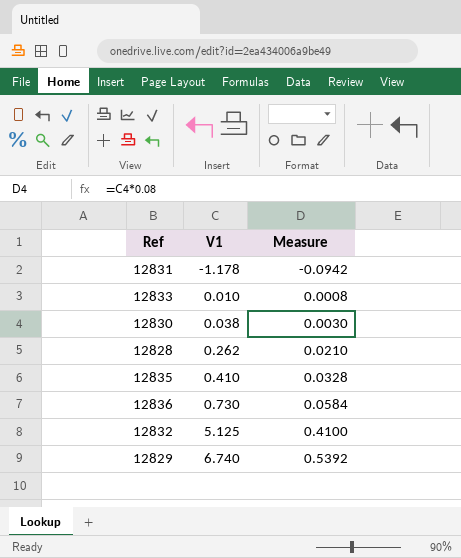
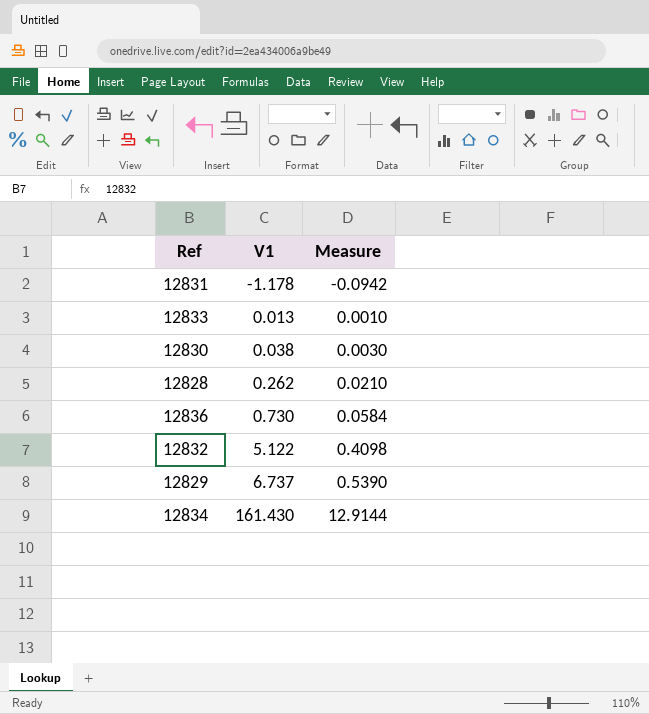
row 12835: 0.410 | 0.0328 -> none
12833 | V1: 0.010 -> 0.013
12833 | Measure: 0.0008 -> 0.0010
12832 | V1: 5.125 -> 5.122
12832 | Measure: 0.4100 -> 0.4098
12829 | V1: 6.740 -> 6.737
12829 | Measure: 0.5392 -> 0.5390
row 12834: none -> 161.430 | 12.9144

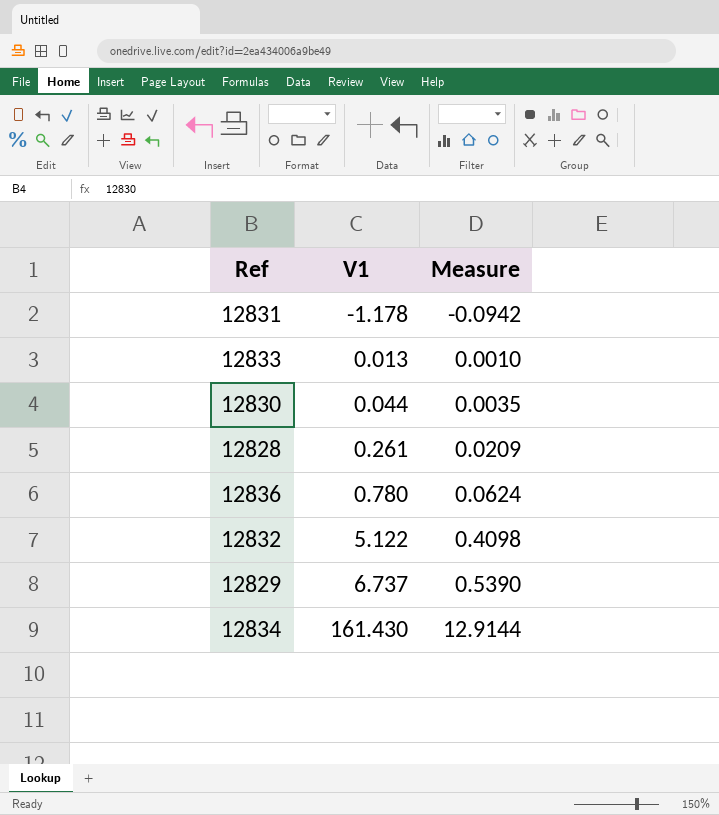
12830 | V1: 0.038 -> 0.044
12830 | Measure: 0.0030 -> 0.0035
12828 | V1: 0.262 -> 0.261
12828 | Measure: 0.0210 -> 0.0209
12836 | V1: 0.730 -> 0.780
12836 | Measure: 0.0584 -> 0.0624

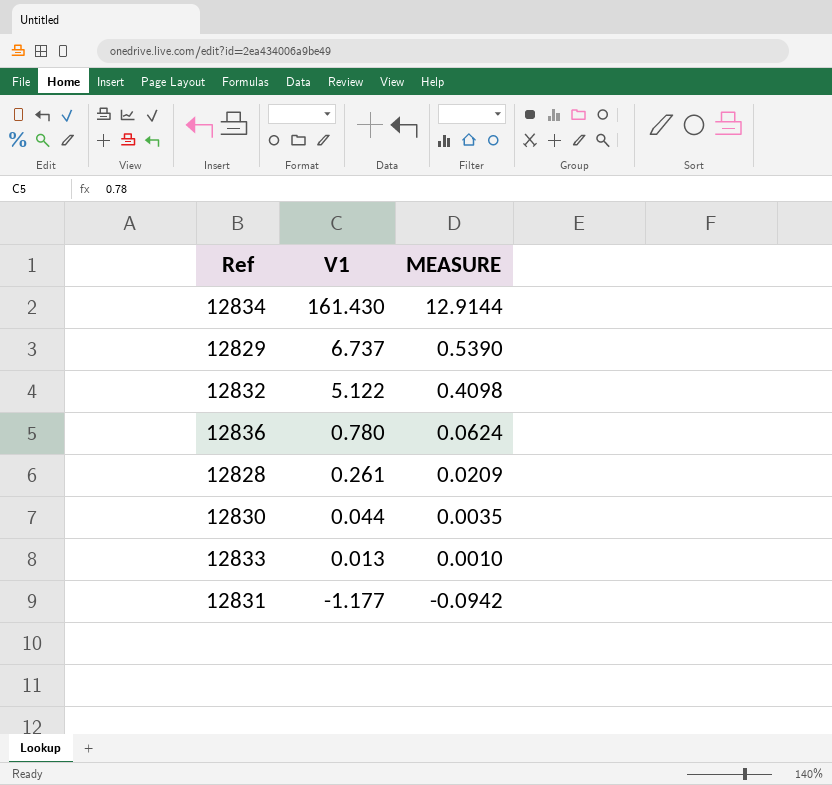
row order: V1 ascending -> V1 descending
column name: Measure -> MEASURE
12831 | V1: -1.178 -> -1.177

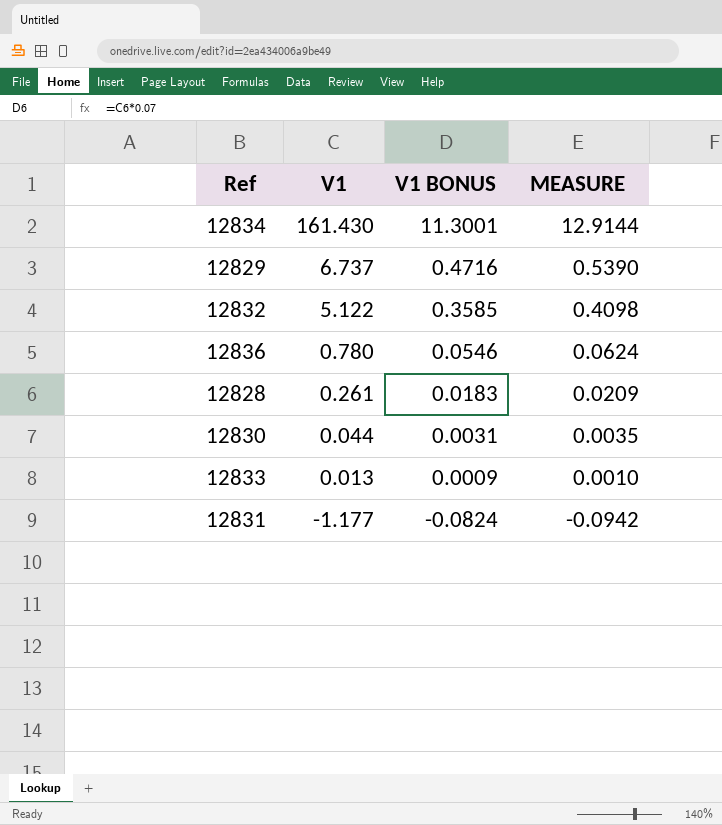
column V1 BONUS | formula: none -> [V1] * 0.07

